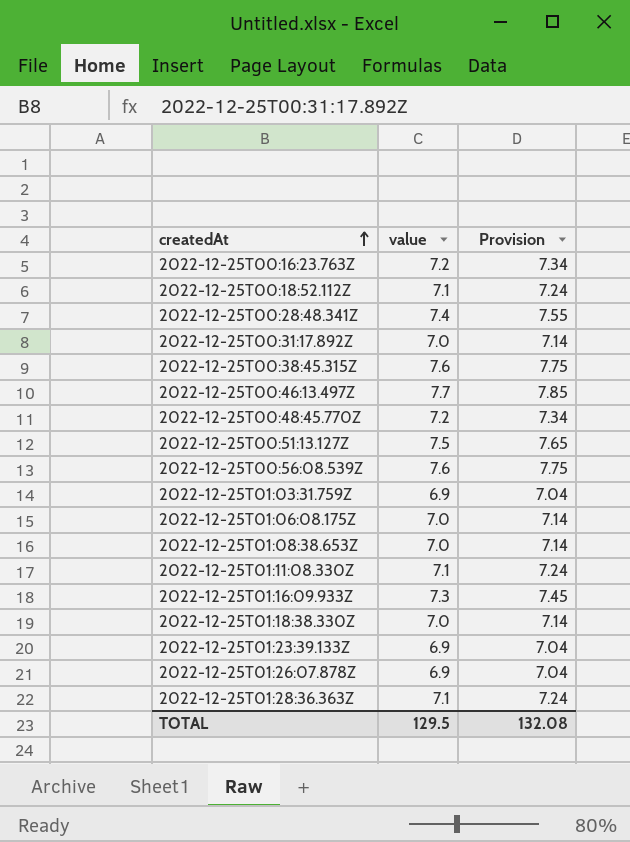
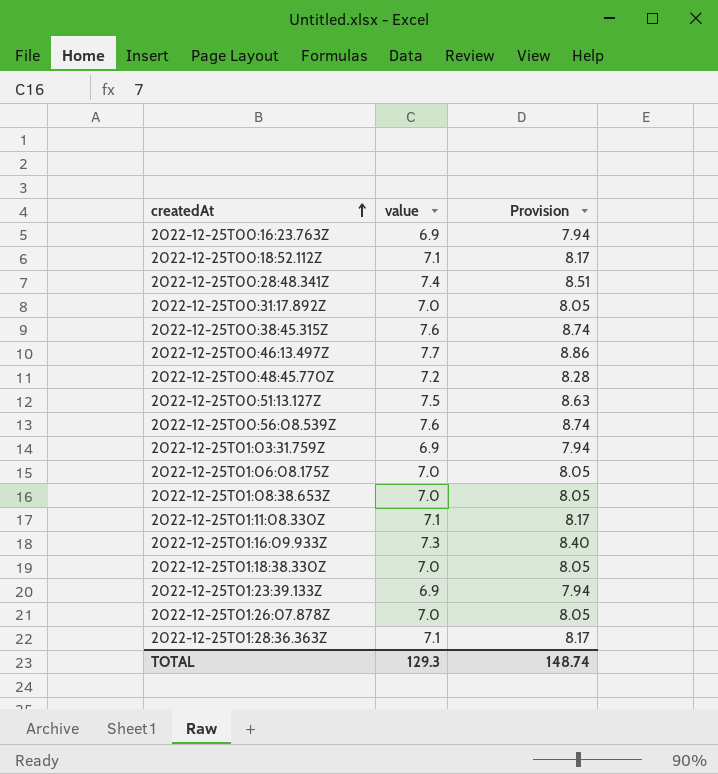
column Provision | formula: [value] * 1.02 -> [value] * 1.15
2022-12-25T00:16:23.763Z | value: 7.2 -> 6.9
2022-12-25T01:26:07.878Z | value: 6.9 -> 7.0
TOTAL | value: 129.5 -> 129.3
TOTAL | Provision: 132.08 -> 148.74

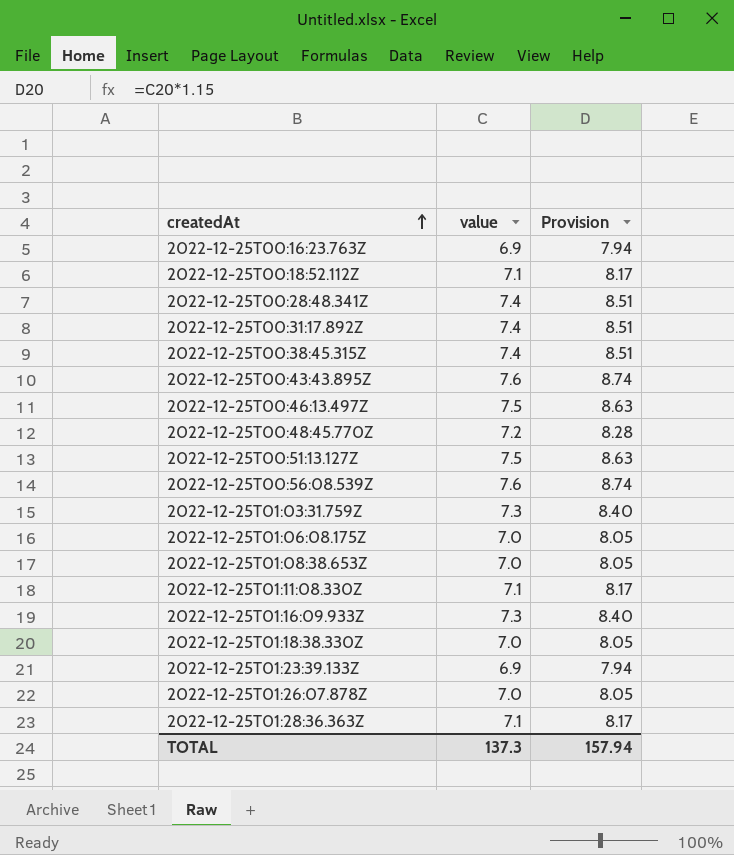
2022-12-25T00:31:17.892Z | value: 7.0 -> 7.4
2022-12-25T00:31:17.892Z | Provision: 8.05 -> 8.51
2022-12-25T00:38:45.315Z | value: 7.6 -> 7.4
2022-12-25T00:38:45.315Z | Provision: 8.74 -> 8.51
row 2022-12-25T00:43:43.895Z: none -> 7.6 | 8.74
2022-12-25T00:46:13.497Z | value: 7.7 -> 7.5
2022-12-25T00:46:13.497Z | Provision: 8.86 -> 8.63
2022-12-25T01:03:31.759Z | value: 6.9 -> 7.3
2022-12-25T01:03:31.759Z | Provision: 7.94 -> 8.40
TOTAL | value: 129.3 -> 137.3
TOTAL | Provision: 148.74 -> 157.94

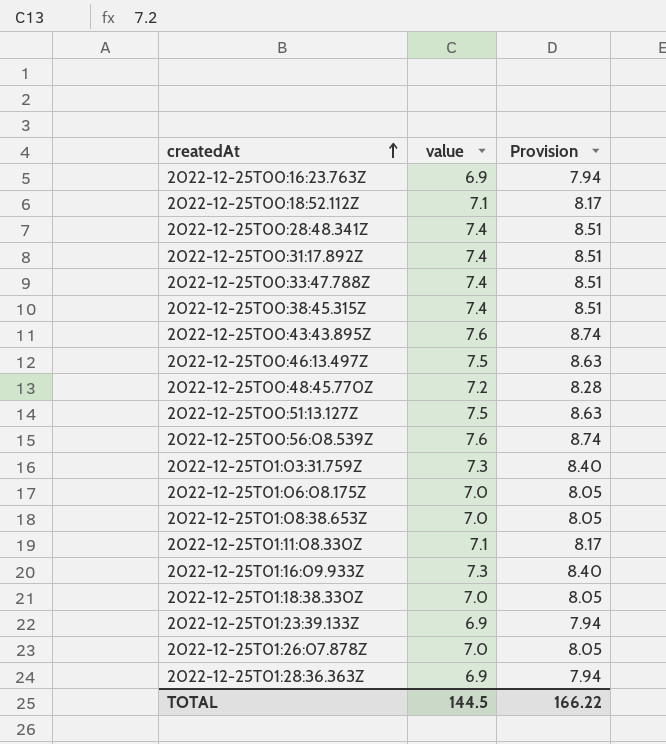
row 2022-12-25T00:33:47.788Z: none -> 7.4 | 8.51
2022-12-25T01:28:36.363Z | value: 7.1 -> 6.9
2022-12-25T01:28:36.363Z | Provision: 8.17 -> 7.94
TOTAL | value: 137.3 -> 144.5
TOTAL | Provision: 157.94 -> 166.22

